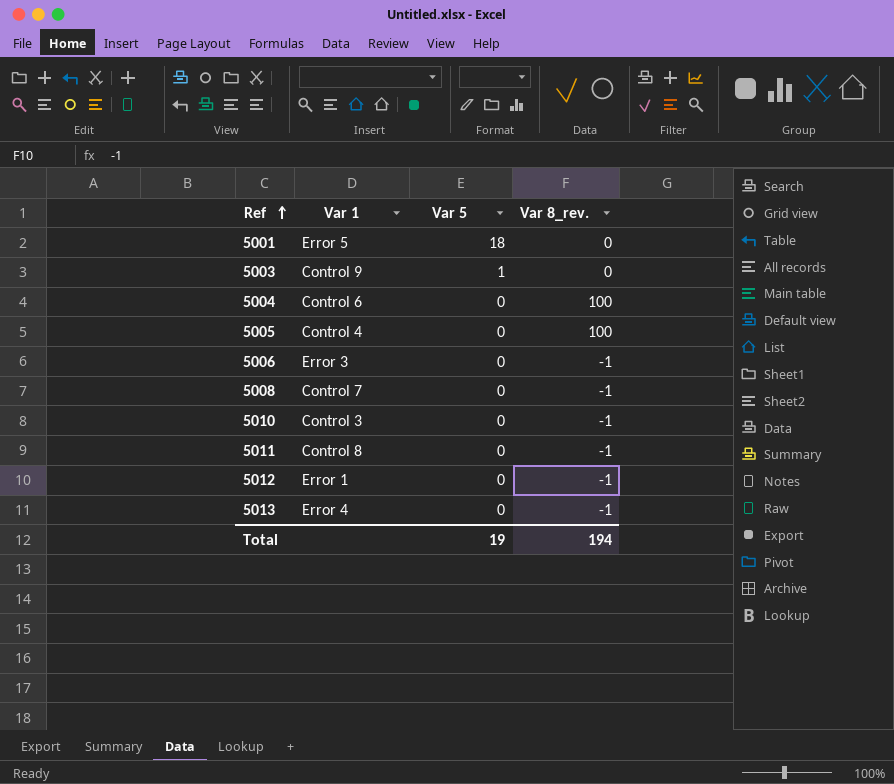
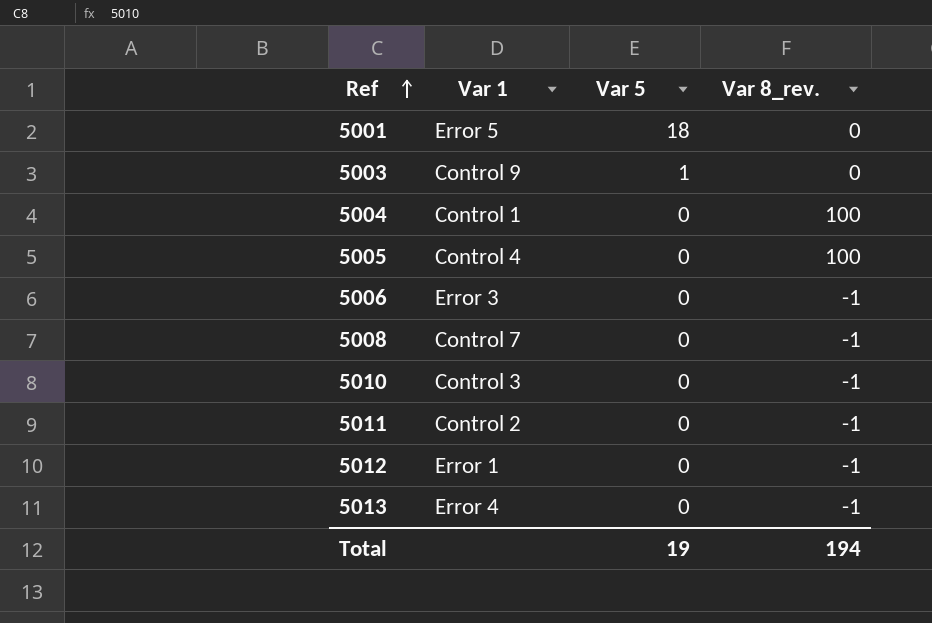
5004 | Var 1: Control 6 -> Control 1
5011 | Var 1: Control 8 -> Control 2

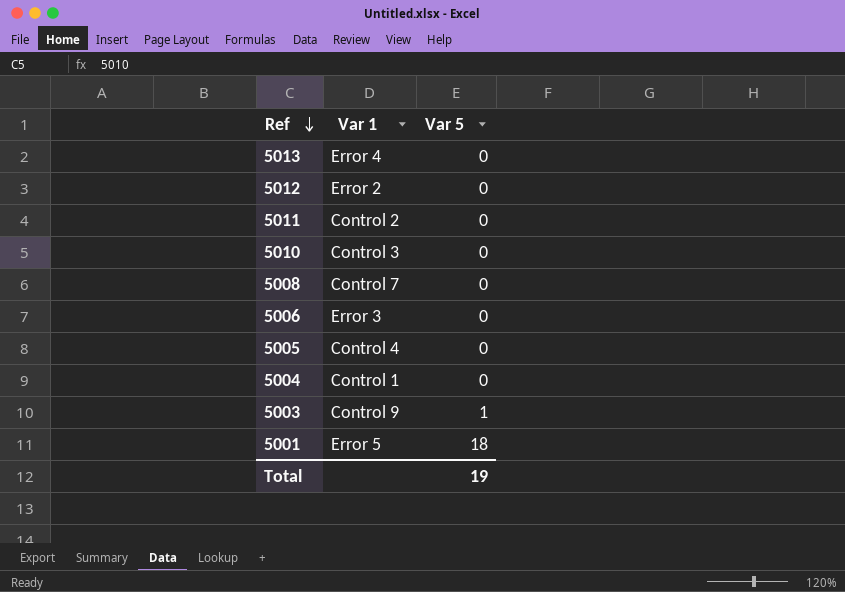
row order: Ref ascending -> Ref descending
column Var 8_rev. | position: 4 -> none
5012 | Var 1: Error 1 -> Error 2

